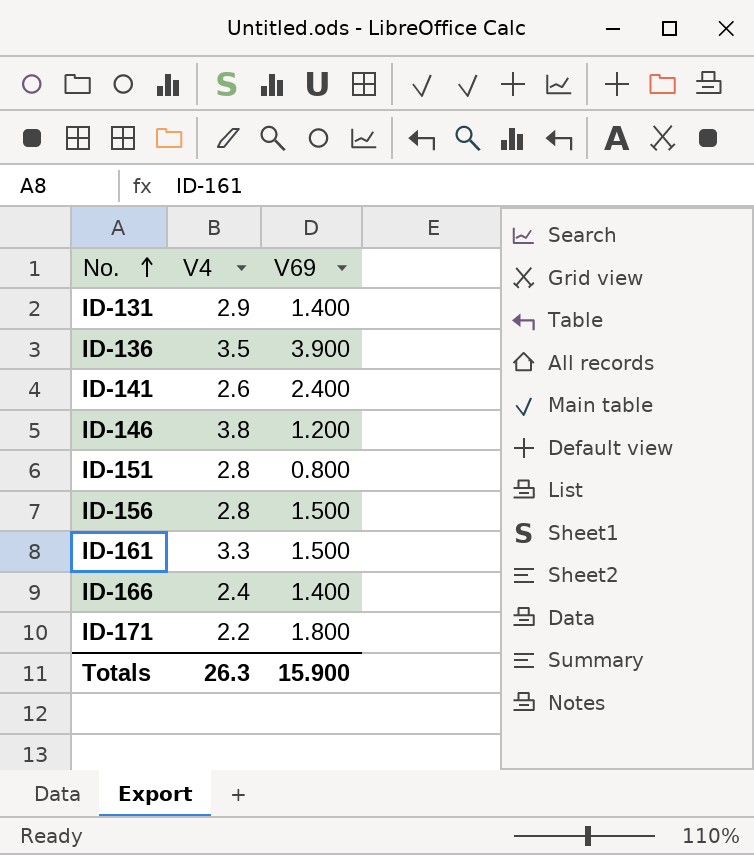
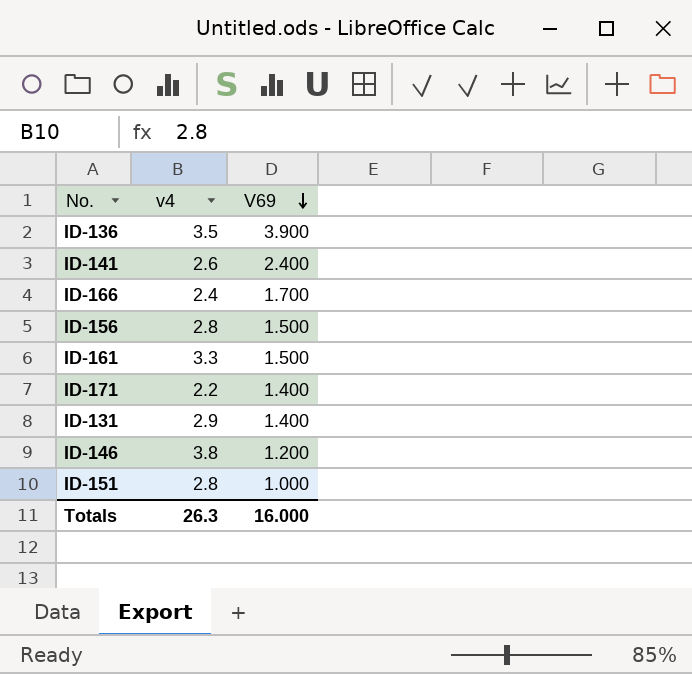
row order: No. ascending -> V69 descending
column name: V4 -> v4
ID-166 | V69: 1.400 -> 1.700
ID-171 | V69: 1.800 -> 1.400
ID-151 | V69: 0.800 -> 1.000
Totals | V69: 15.900 -> 16.000

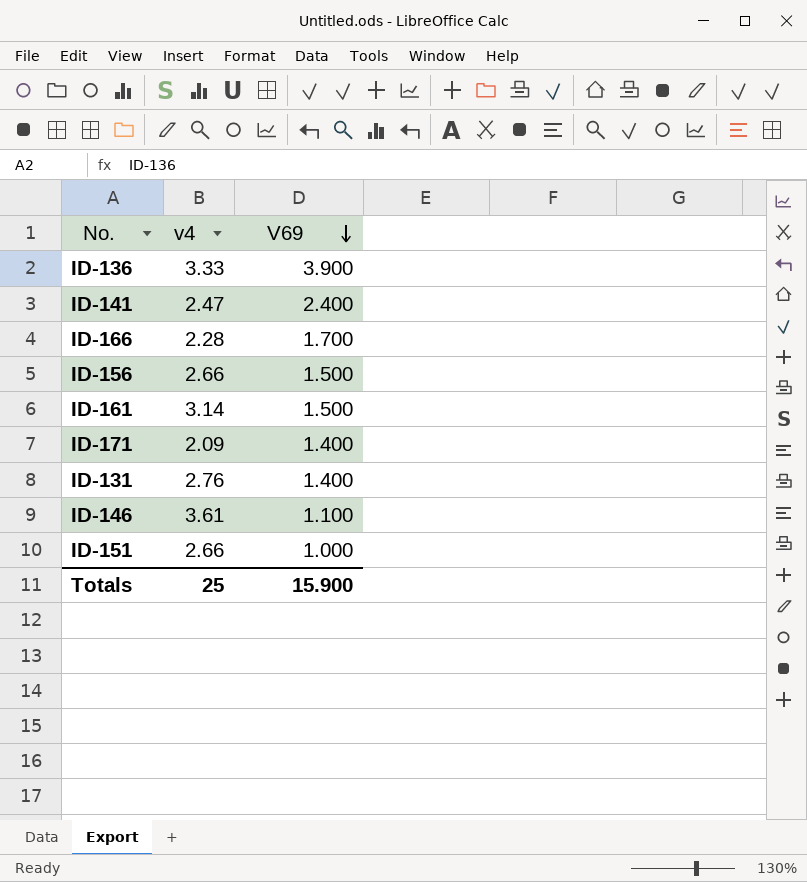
ID-136 | v4: 3.5 -> 3.33
ID-141 | v4: 2.6 -> 2.47
ID-166 | v4: 2.4 -> 2.28
ID-156 | v4: 2.8 -> 2.66
ID-161 | v4: 3.3 -> 3.14
ID-171 | v4: 2.2 -> 2.09
ID-131 | v4: 2.9 -> 2.76
ID-146 | v4: 3.8 -> 3.61
ID-146 | V69: 1.200 -> 1.100
ID-151 | v4: 2.8 -> 2.66
Totals | v4: 26.3 -> 25
Totals | V69: 16.000 -> 15.900

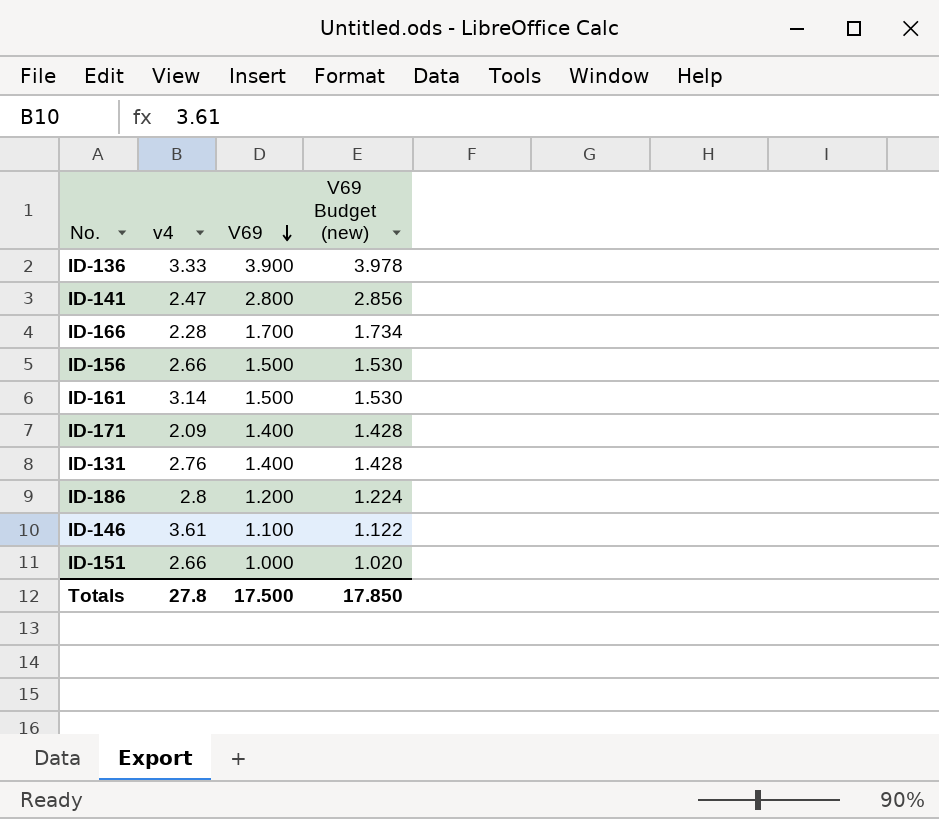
column V69 Budget (new) | formula: none -> [V69] * 1.02
ID-141 | V69: 2.400 -> 2.800
row ID-186: none -> 2.8 | 1.200 | 1.224
Totals | v4: 25 -> 27.8
Totals | V69: 15.900 -> 17.500

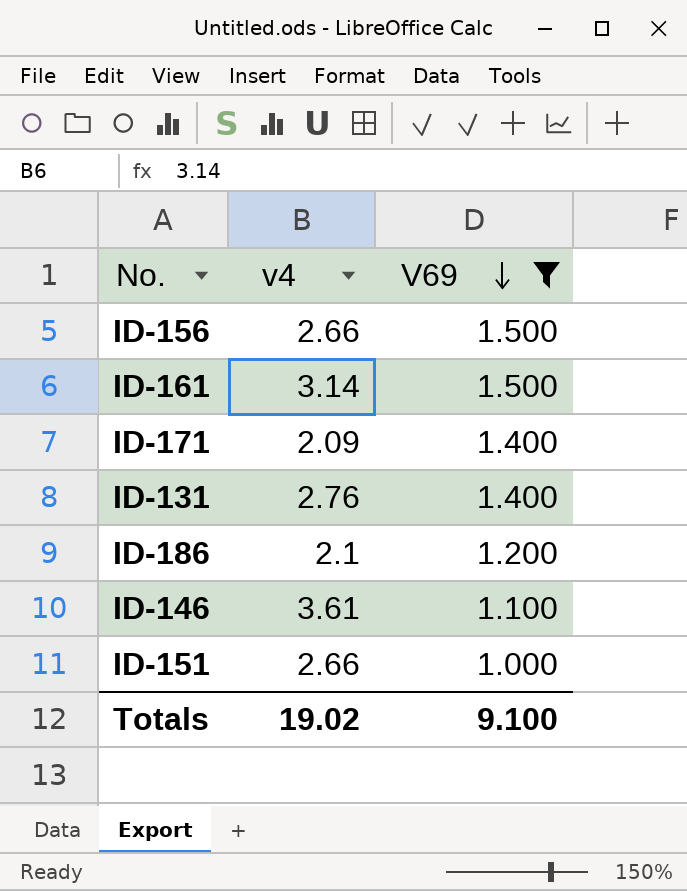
filter: none -> V69 <= 1.500
column V69 Budget (new) | formula: [V69] * 1.02 -> none
ID-186 | v4: 2.8 -> 2.1
Totals | v4: 27.8 -> 19.02
Totals | V69: 17.500 -> 9.100

